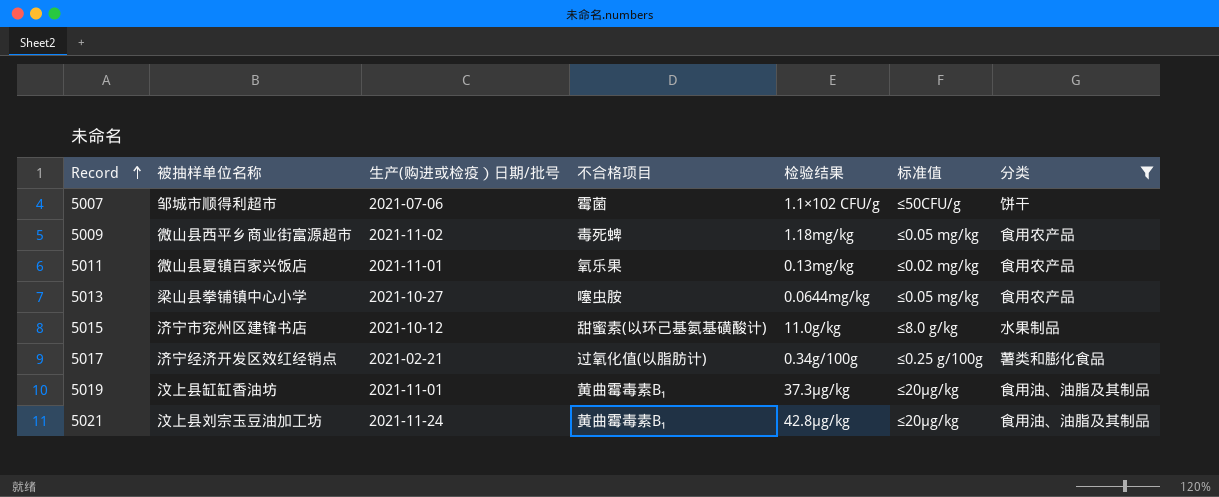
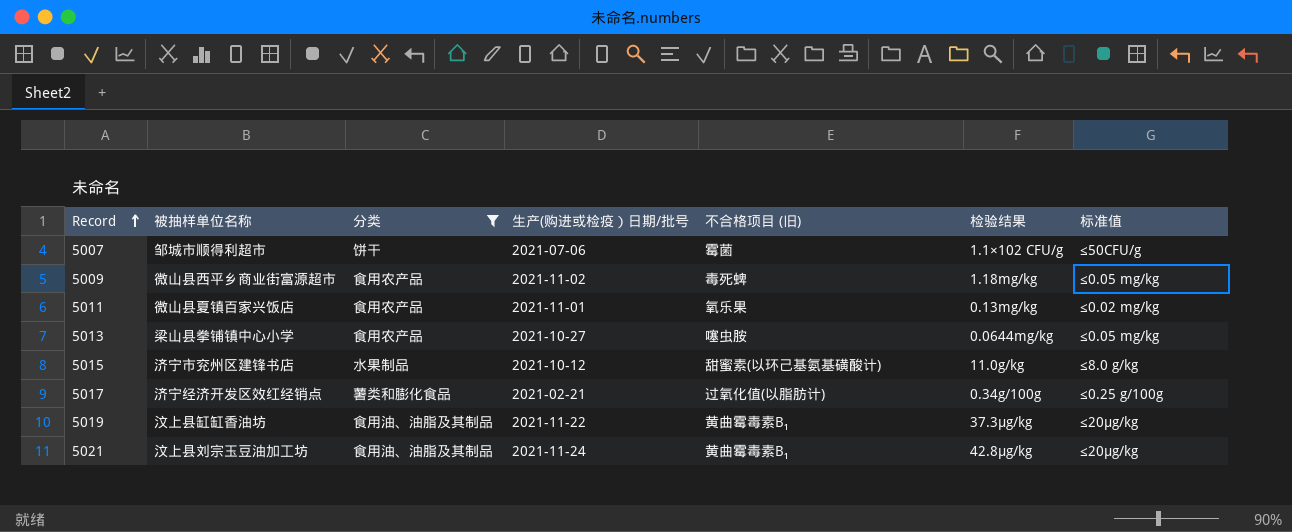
column 分类 | position: 7 -> 3
column name: 不合格项目 -> 不合格项目 (旧)
5019 | 生产(购进或检疫）日期/批号: 2021-11-01 -> 2021-11-22

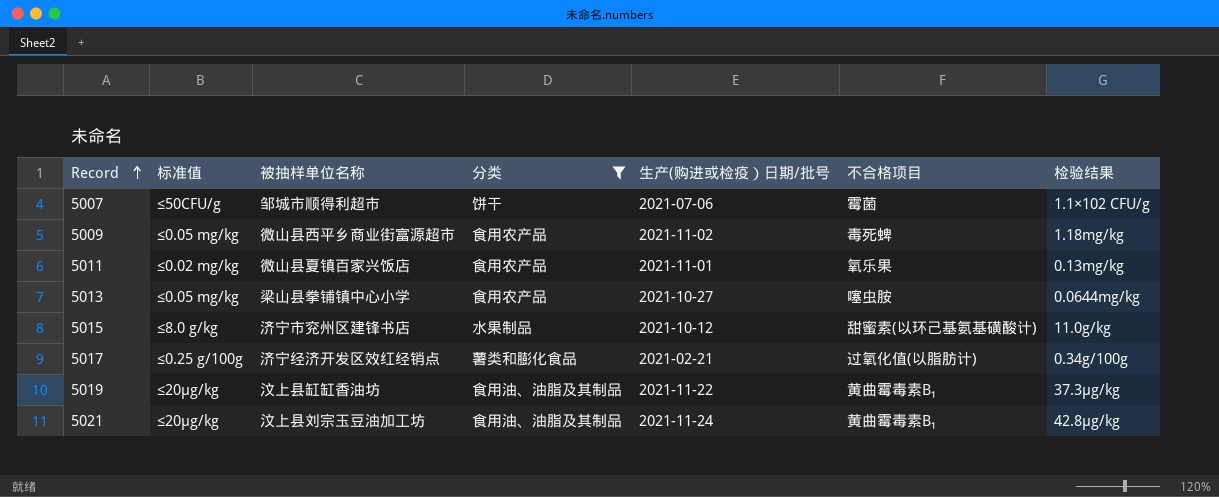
column 标准值 | position: 7 -> 2
column name: 不合格项目 (旧) -> 不合格项目

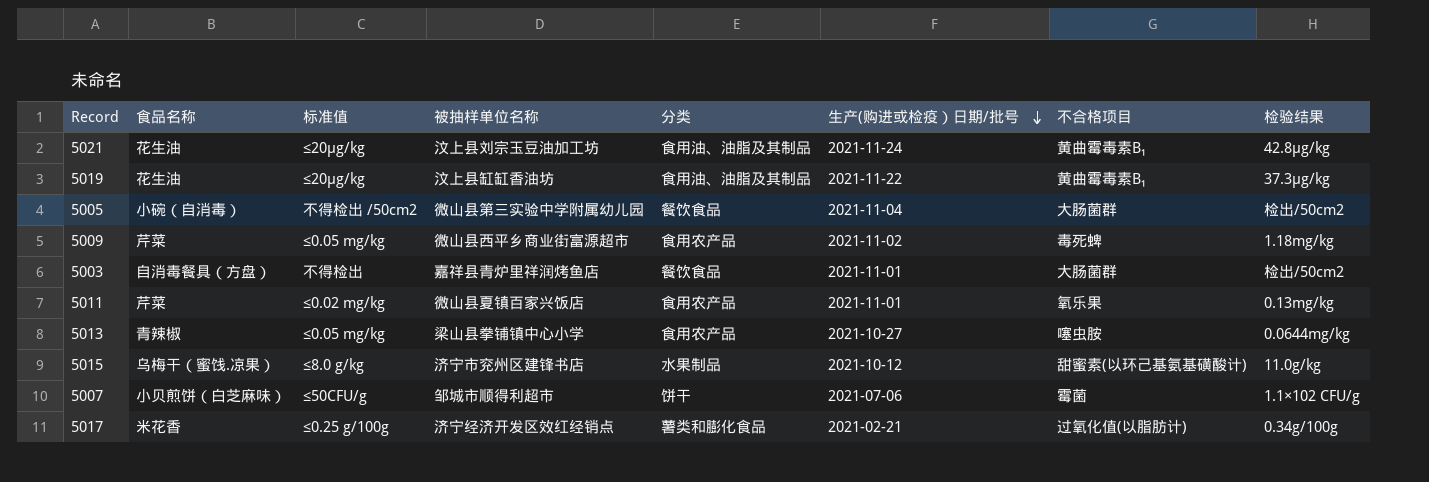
filter: 分类 != 餐饮食品 -> none
row order: Record ascending -> 生产(购进或检疫）日期/批号 descending
column 食品名称 | position: none -> 2

